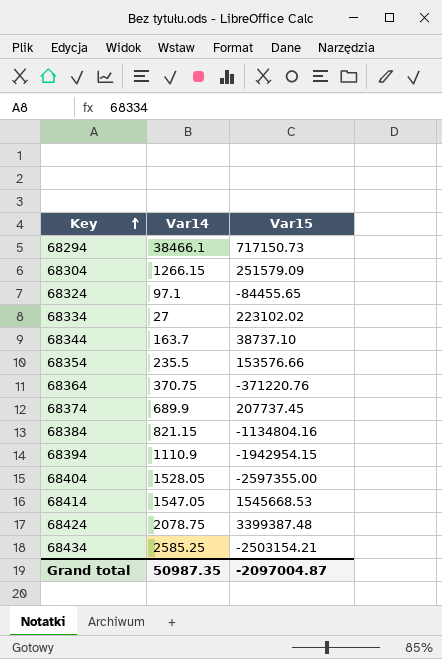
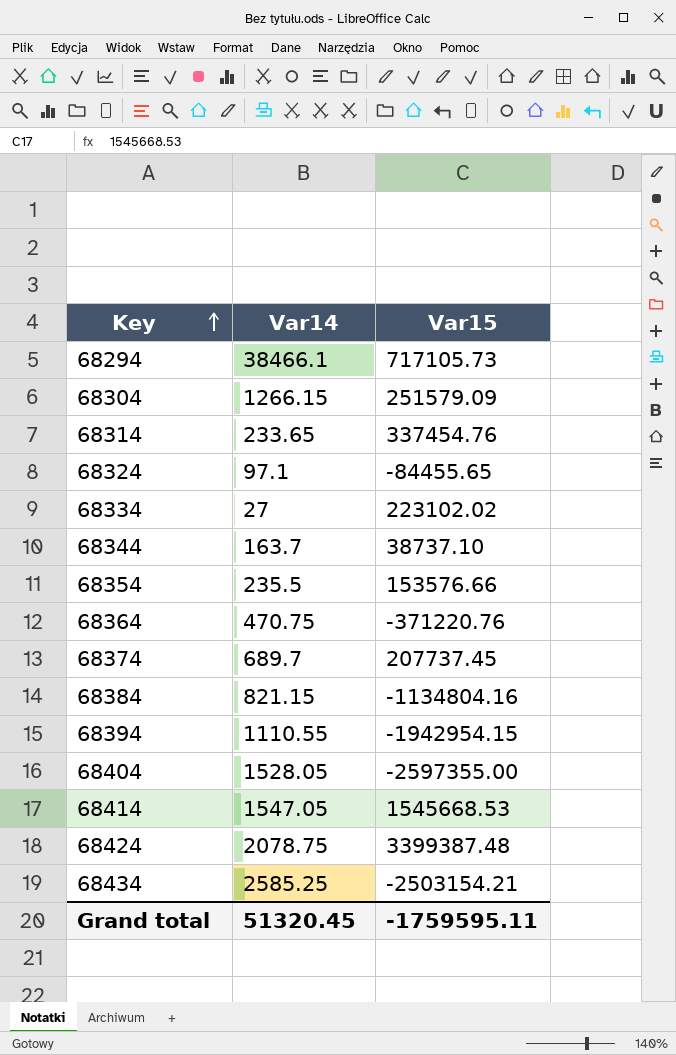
68294 | Var15: 717150.73 -> 717105.73
row 68314: none -> 233.65 | 337454.76
68364 | Var14: 370.75 -> 470.75
68374 | Var14: 689.9 -> 689.7
68394 | Var14: 1110.9 -> 1110.55
Grand total | Var14: 50987.35 -> 51320.45
Grand total | Var15: -2097004.87 -> -1759595.11

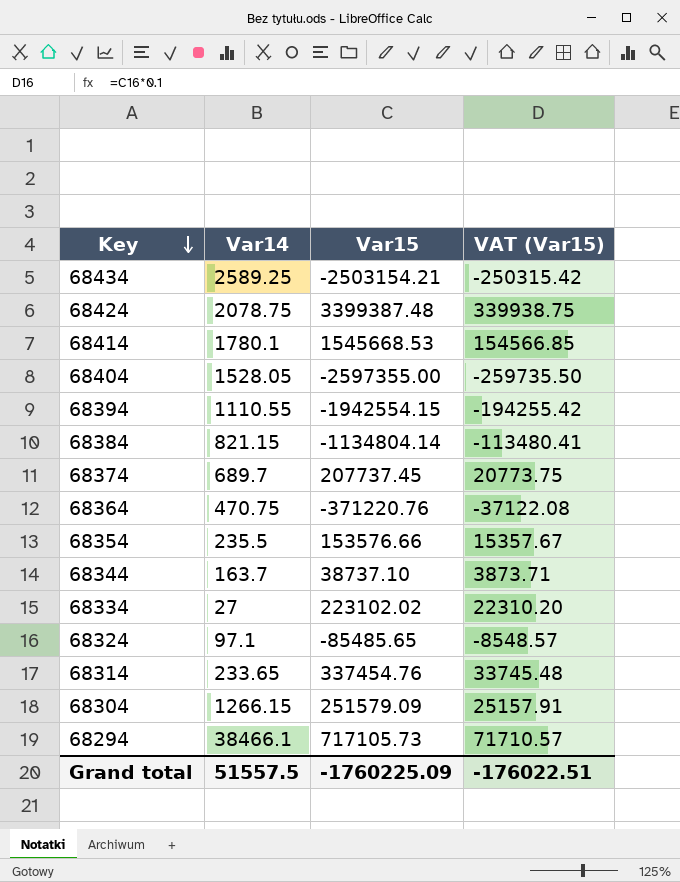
row order: Key ascending -> Key descending
column VAT (Var15) | formula: none -> [Var15] * 0.1
68434 | Var14: 2585.25 -> 2589.25
68414 | Var14: 1547.05 -> 1780.1
68394 | Var15: -1942954.15 -> -1942554.15
68384 | Var15: -1134804.16 -> -1134804.14
68324 | Var15: -84455.65 -> -85485.65
Grand total | Var14: 51320.45 -> 51557.5
Grand total | Var15: -1759595.11 -> -1760225.09

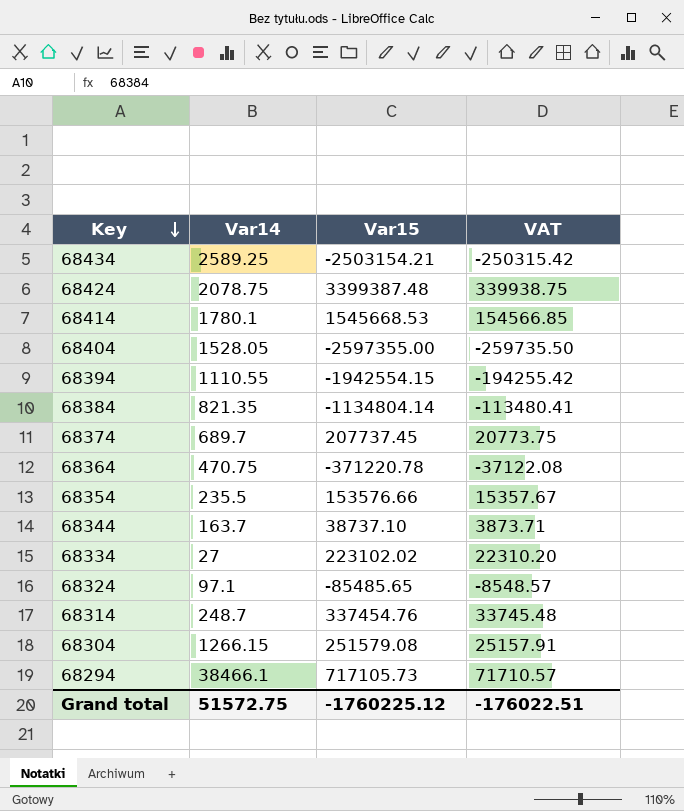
column name: VAT (Var15) -> VAT
68384 | Var14: 821.15 -> 821.35
68364 | Var15: -371220.76 -> -371220.78
68314 | Var14: 233.65 -> 248.7
68304 | Var15: 251579.09 -> 251579.08
Grand total | Var14: 51557.5 -> 51572.75
Grand total | Var15: -1760225.09 -> -1760225.12

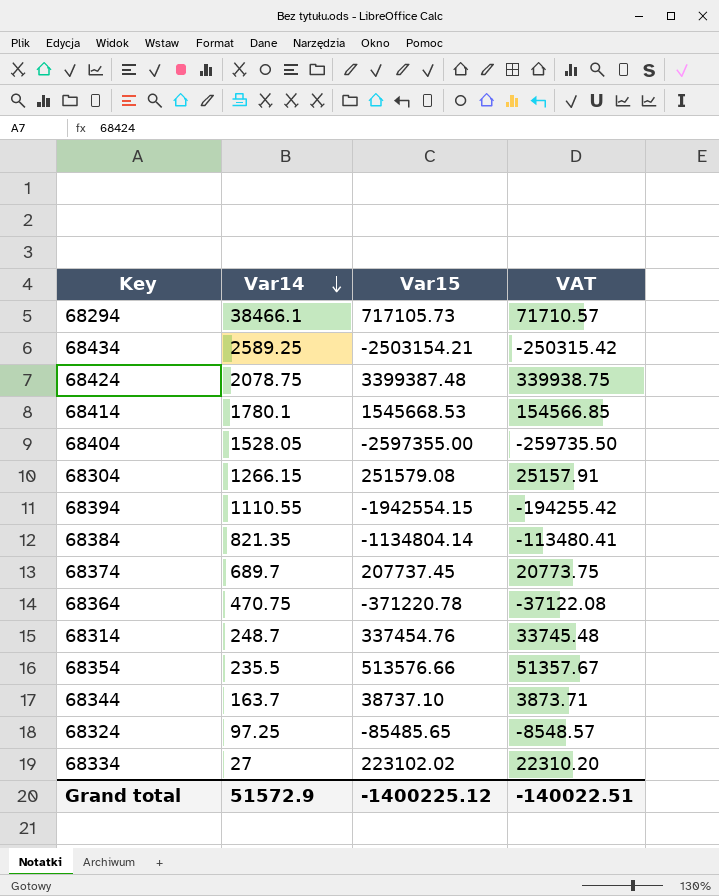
row order: Key descending -> Var14 descending
68354 | Var15: 153576.66 -> 513576.66
68354 | VAT: 15357.67 -> 51357.67
68324 | Var14: 97.1 -> 97.25
Grand total | Var14: 51572.75 -> 51572.9
Grand total | Var15: -1760225.12 -> -1400225.12
Grand total | VAT: -176022.51 -> -140022.51

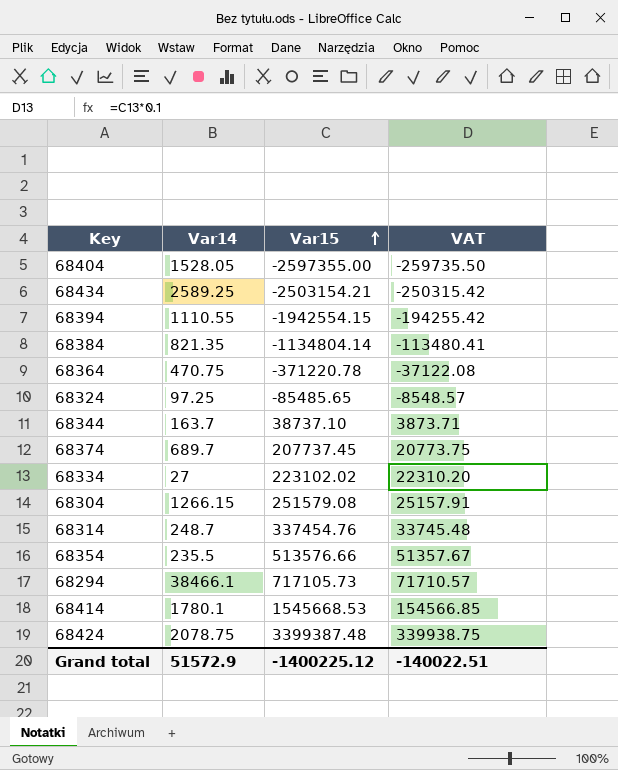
row order: Var14 descending -> Var15 ascending

